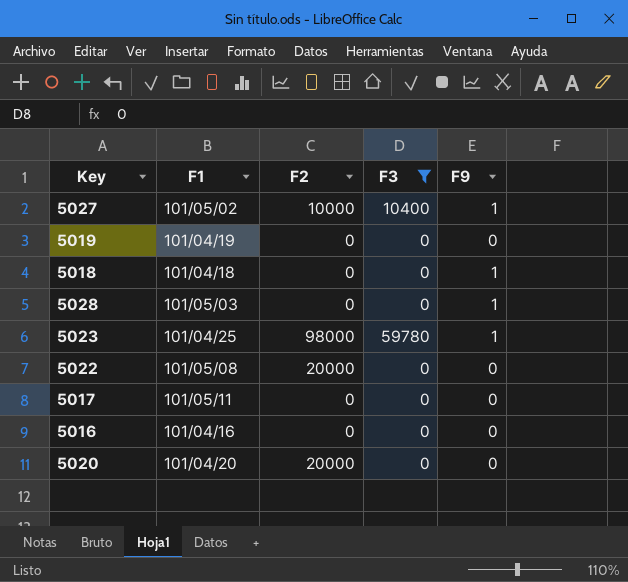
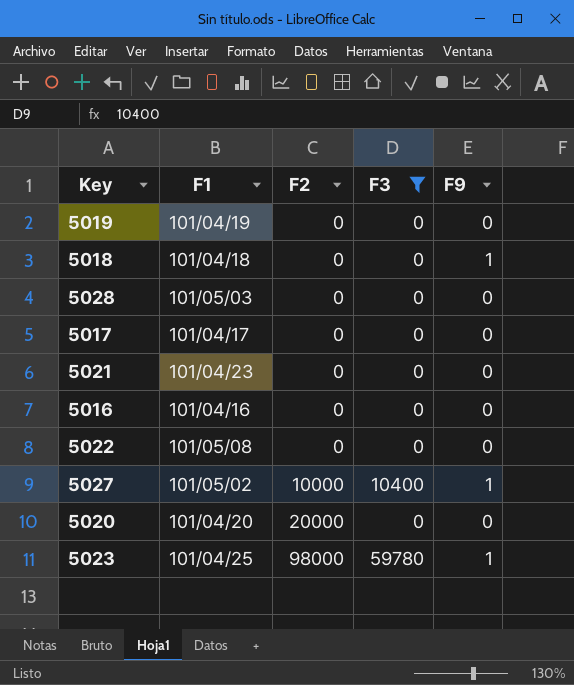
row order: none -> F2 ascending
5028 | F9: 1 -> 0
5017 | F1: 101/05/11 -> 101/04/17
row 5021: none -> 101/04/23 | 0 | 0 | 0
5022 | F2: 20000 -> 0

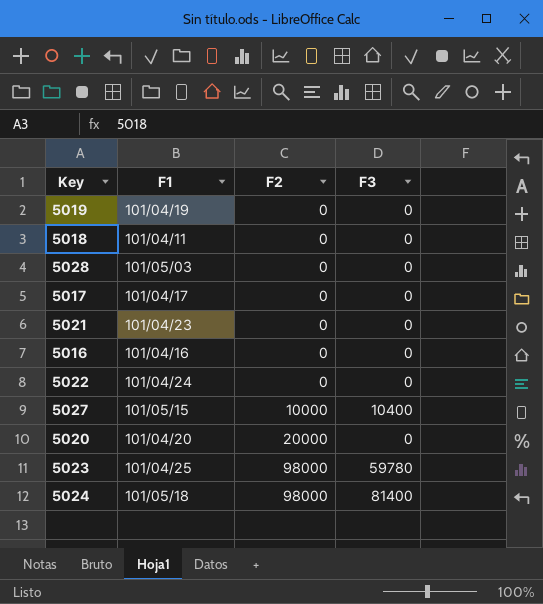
filter: F3 != 81400 -> none
column F9 | position: 5 -> none
5018 | F1: 101/04/18 -> 101/04/11
5022 | F1: 101/05/08 -> 101/04/24
5027 | F1: 101/05/02 -> 101/05/15

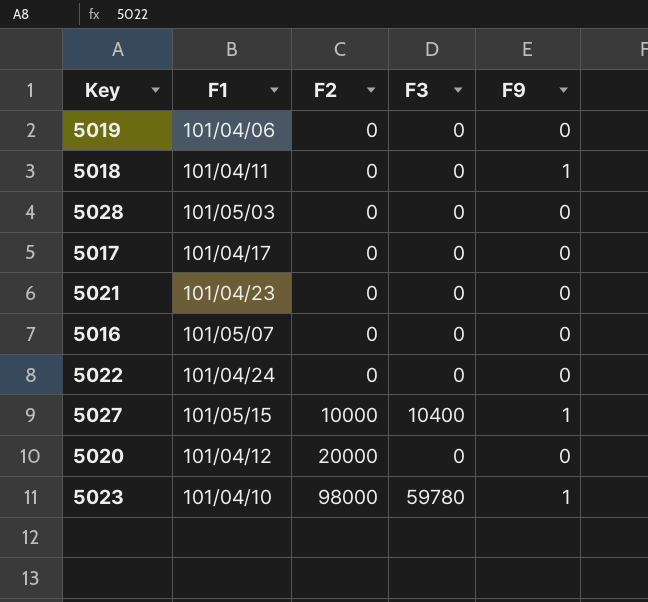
column F9 | position: none -> 5
row 5024: 101/05/18 | 98000 | 81400 -> none
5019 | F1: 101/04/19 -> 101/04/06
5016 | F1: 101/04/16 -> 101/05/07
5020 | F1: 101/04/20 -> 101/04/12
5023 | F1: 101/04/25 -> 101/04/10

